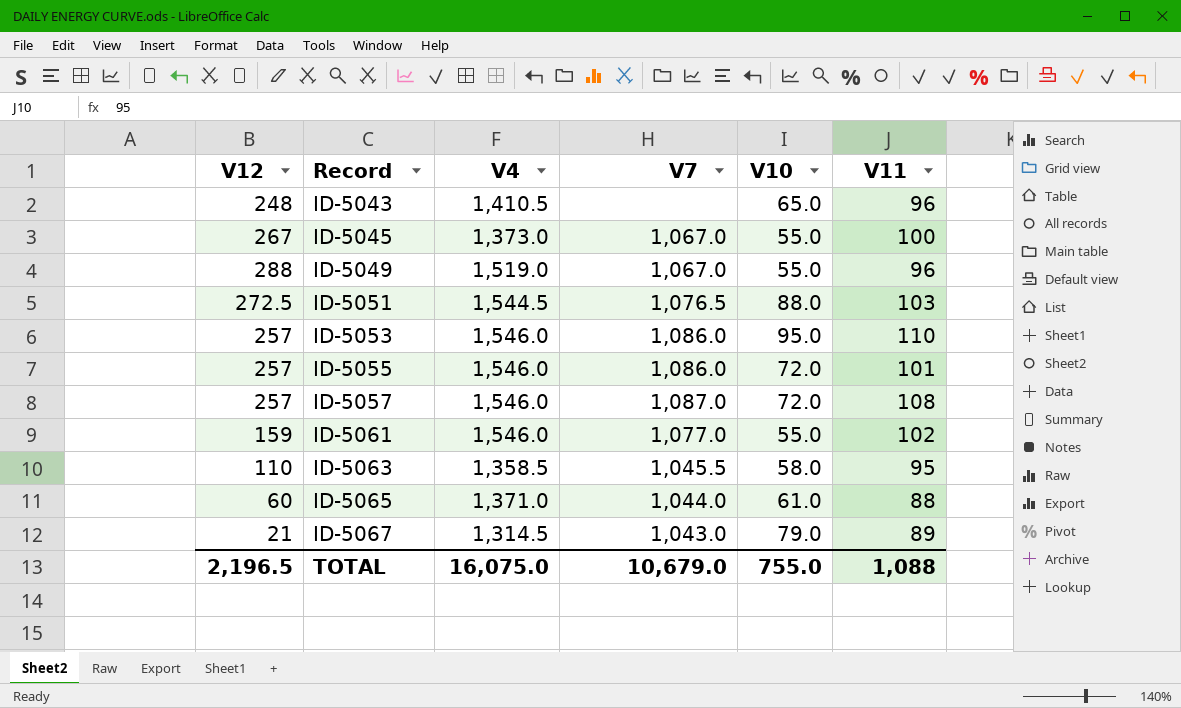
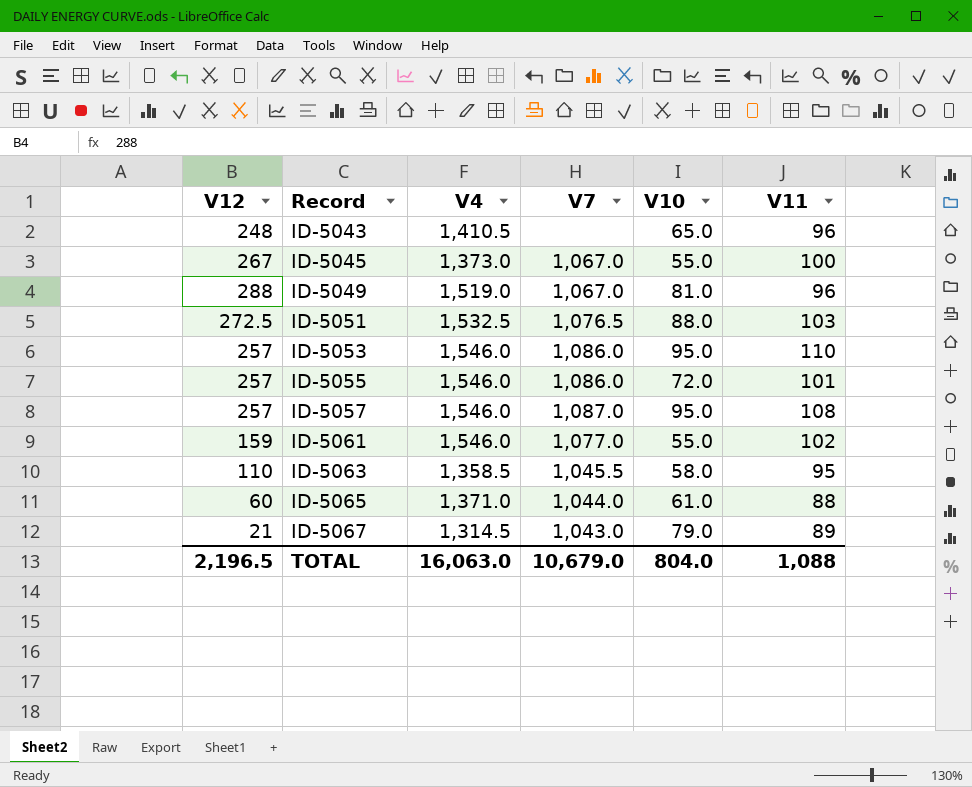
ID-5049 | V10: 55.0 -> 81.0
ID-5051 | V4: 1,544.5 -> 1,532.5
ID-5057 | V10: 72.0 -> 95.0
TOTAL | V4: 16,075.0 -> 16,063.0
TOTAL | V10: 755.0 -> 804.0

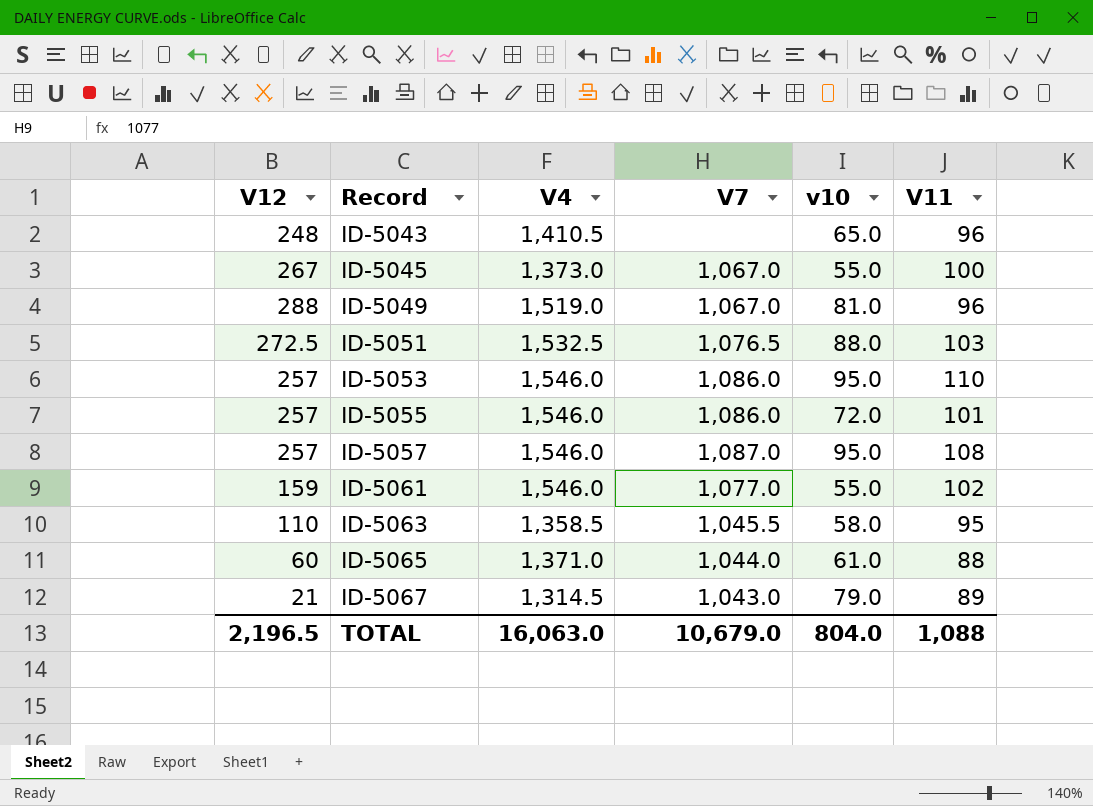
column name: V10 -> v10

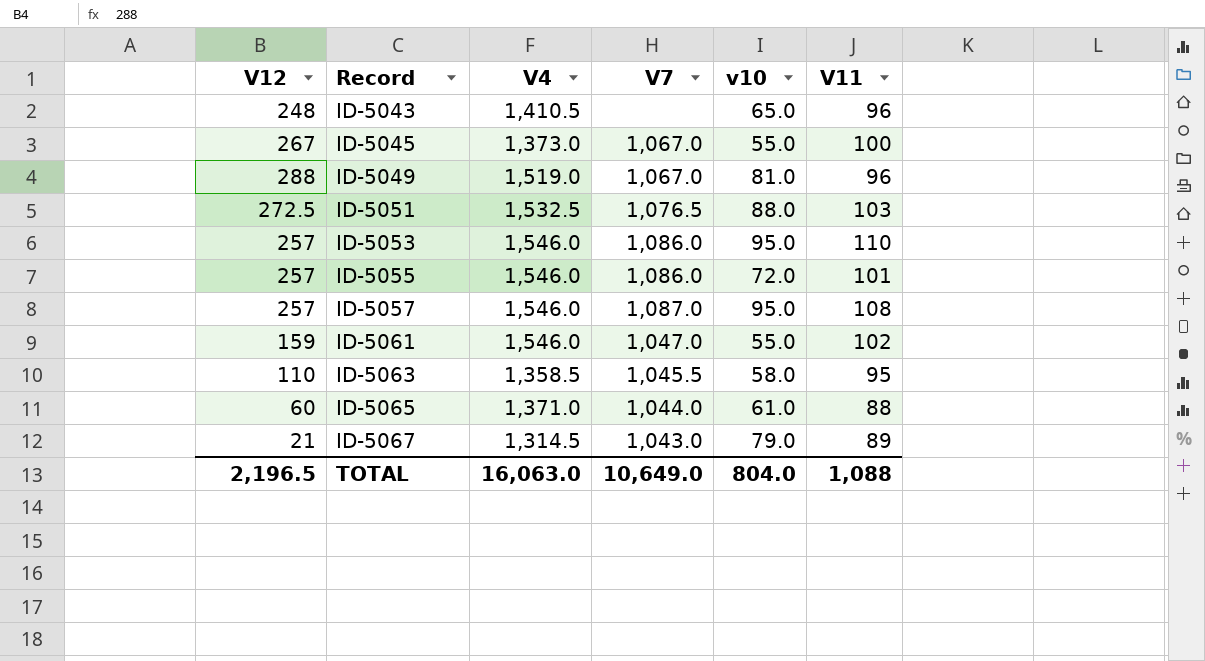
ID-5061 | V7: 1,077.0 -> 1,047.0
TOTAL | V7: 10,679.0 -> 10,649.0

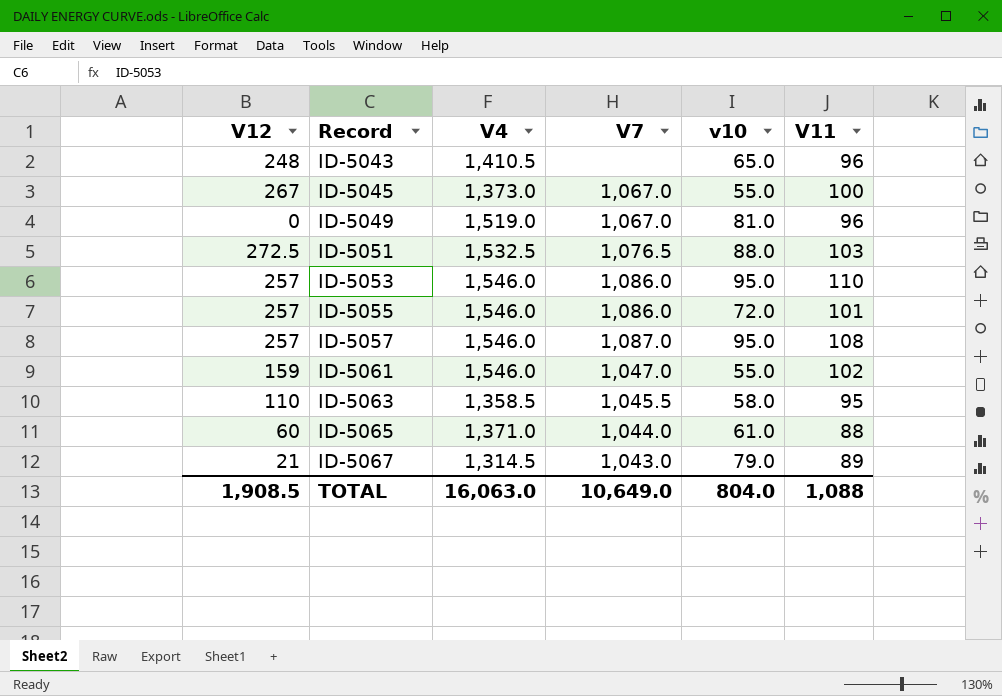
ID-5049 | V12: 288 -> 0
TOTAL | V12: 2,196.5 -> 1,908.5

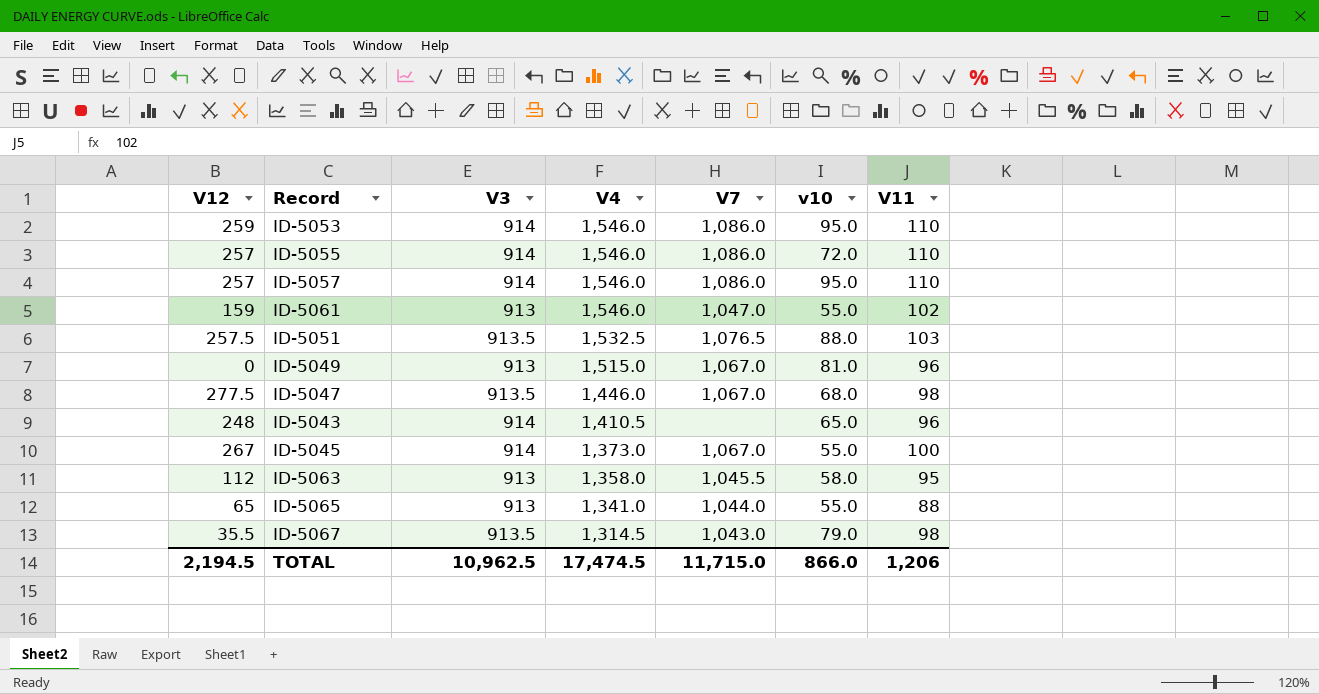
row order: Record ascending -> V4 descending
column V3 | position: none -> 3
ID-5053 | V12: 257 -> 259
ID-5055 | V11: 101 -> 110
ID-5057 | V7: 1,087.0 -> 1,086.0
ID-5057 | V11: 108 -> 110
ID-5051 | V12: 272.5 -> 257.5
ID-5049 | V4: 1,519.0 -> 1,515.0
row ID-5047: none -> 277.5 | 913.5 | 1,446.0 | 1,067.0 | 68.0 | 98
ID-5063 | V12: 110 -> 112
ID-5063 | V4: 1,358.5 -> 1,358.0
ID-5065 | V12: 60 -> 65
ID-5065 | V4: 1,371.0 -> 1,341.0
ID-5065 | v10: 61.0 -> 55.0
ID-5067 | V12: 21 -> 35.5
ID-5067 | V11: 89 -> 98
TOTAL | V12: 1,908.5 -> 2,194.5
TOTAL | V4: 16,063.0 -> 17,474.5
TOTAL | V7: 10,649.0 -> 11,715.0
TOTAL | v10: 804.0 -> 866.0
TOTAL | V11: 1,088 -> 1,206

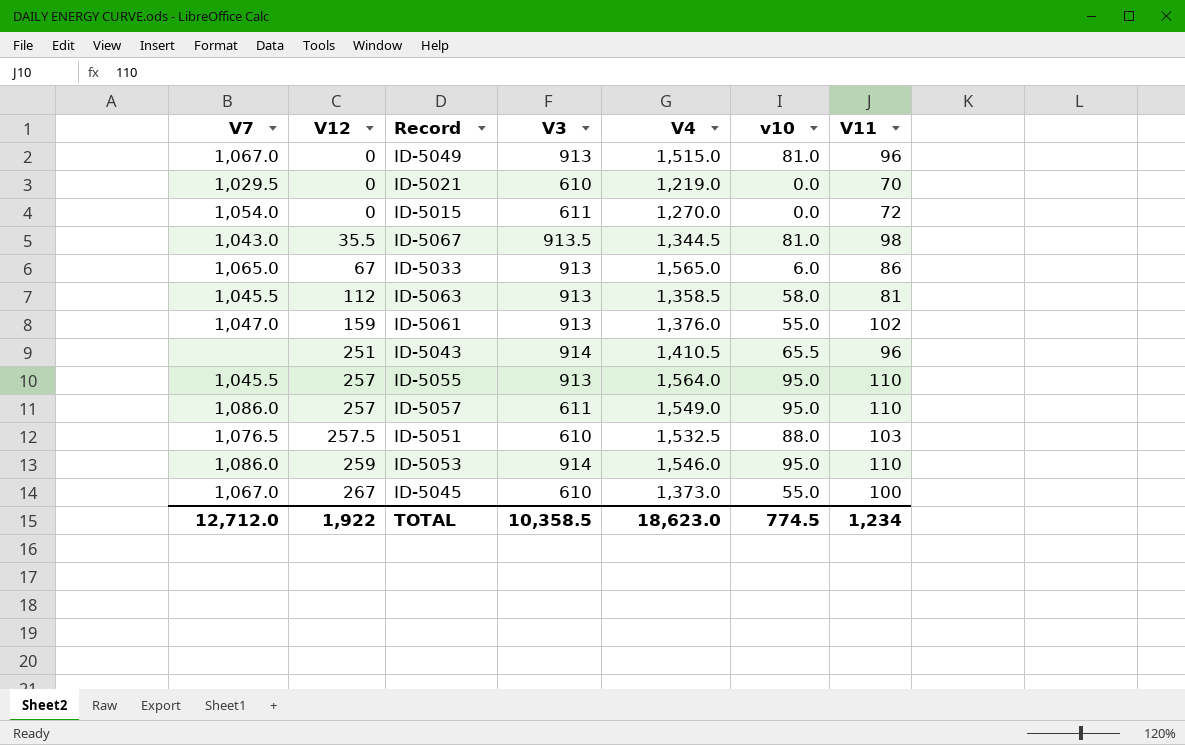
row order: V4 descending -> V12 ascending
column V7 | position: 5 -> 1
row ID-5047: 277.5 | 913.5 | 1,446.0 | 1,067.0 | 68.0 | 98 -> none
row ID-5065: 65 | 913 | 1,341.0 | 1,044.0 | 55.0 | 88 -> none
row ID-5021: none -> 1,029.5 | 0 | 610 | 1,219.0 | 0.0 | 70
row ID-5015: none -> 1,054.0 | 0 | 611 | 1,270.0 | 0.0 | 72
ID-5067 | V4: 1,314.5 -> 1,344.5
ID-5067 | v10: 79.0 -> 81.0
row ID-5033: none -> 1,065.0 | 67 | 913 | 1,565.0 | 6.0 | 86
ID-5063 | V4: 1,358.0 -> 1,358.5
ID-5063 | V11: 95 -> 81
ID-5061 | V4: 1,546.0 -> 1,376.0
ID-5043 | V12: 248 -> 251
ID-5043 | v10: 65.0 -> 65.5
ID-5055 | V7: 1,086.0 -> 1,045.5
ID-5055 | V3: 914 -> 913
ID-5055 | V4: 1,546.0 -> 1,564.0
ID-5055 | v10: 72.0 -> 95.0
ID-5057 | V3: 914 -> 611
ID-5057 | V4: 1,546.0 -> 1,549.0
ID-5051 | V3: 913.5 -> 610
ID-5045 | V3: 914 -> 610
TOTAL | V7: 11,715.0 -> 12,712.0
TOTAL | V12: 2,194.5 -> 1,922
TOTAL | V3: 10,962.5 -> 10,358.5
TOTAL | V4: 17,474.5 -> 18,623.0
TOTAL | v10: 866.0 -> 774.5
TOTAL | V11: 1,206 -> 1,234

